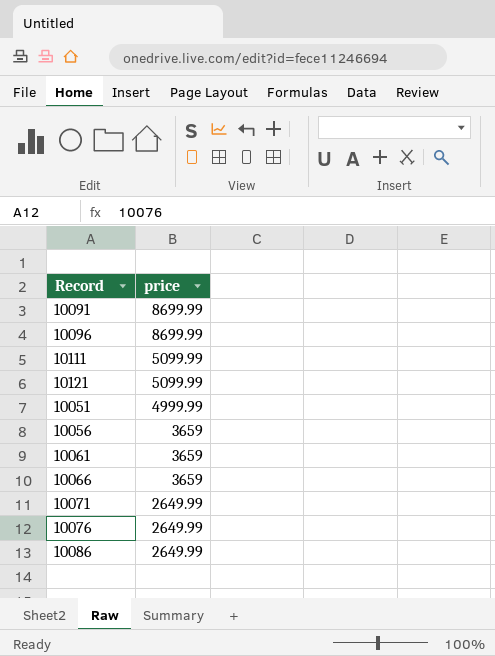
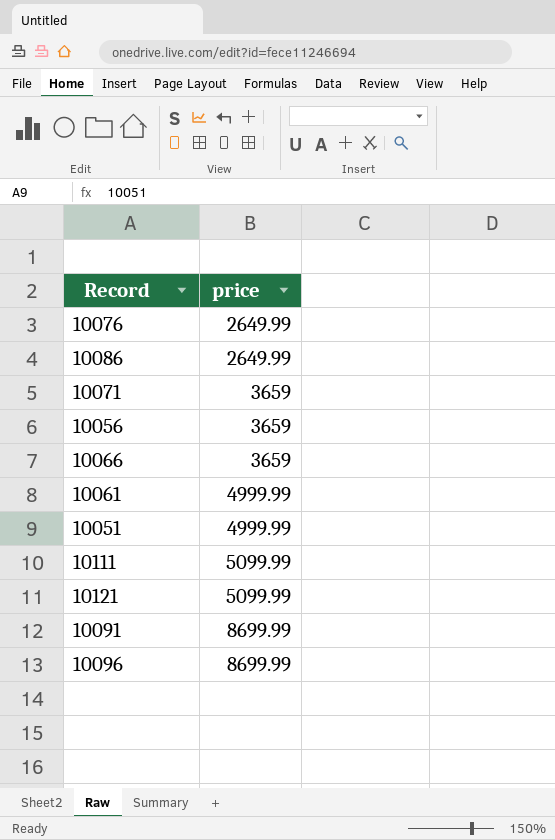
row order: price descending -> price ascending
10071 | price: 2649.99 -> 3659
10061 | price: 3659 -> 4999.99

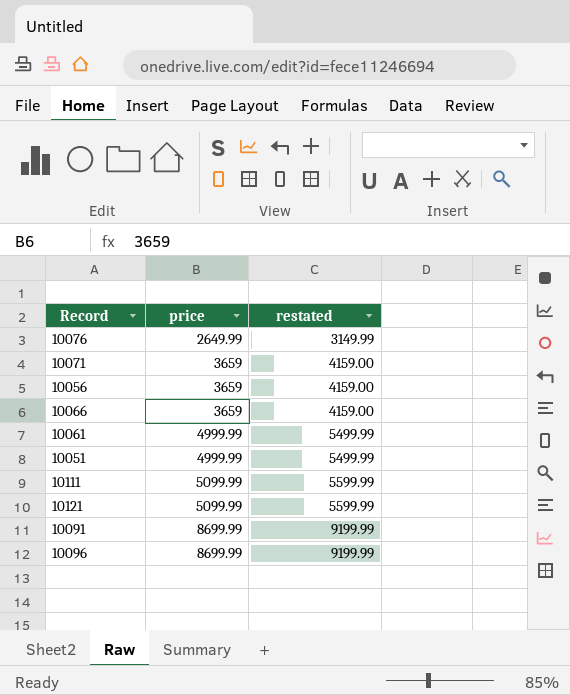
column restated | formula: none -> [price] + 500
row 10086: 2649.99 -> none

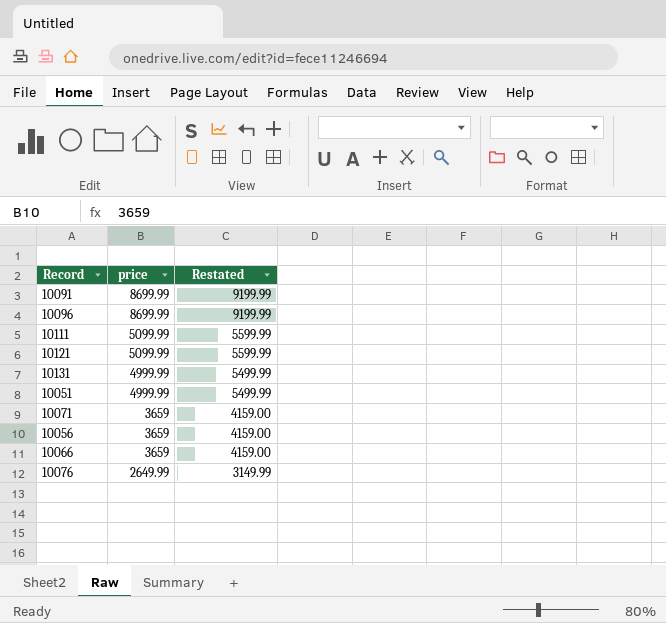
row order: price ascending -> price descending
column name: restated -> Restated
row 10061: 4999.99 | 5499.99 -> none
row 10131: none -> 4999.99 | 5499.99

